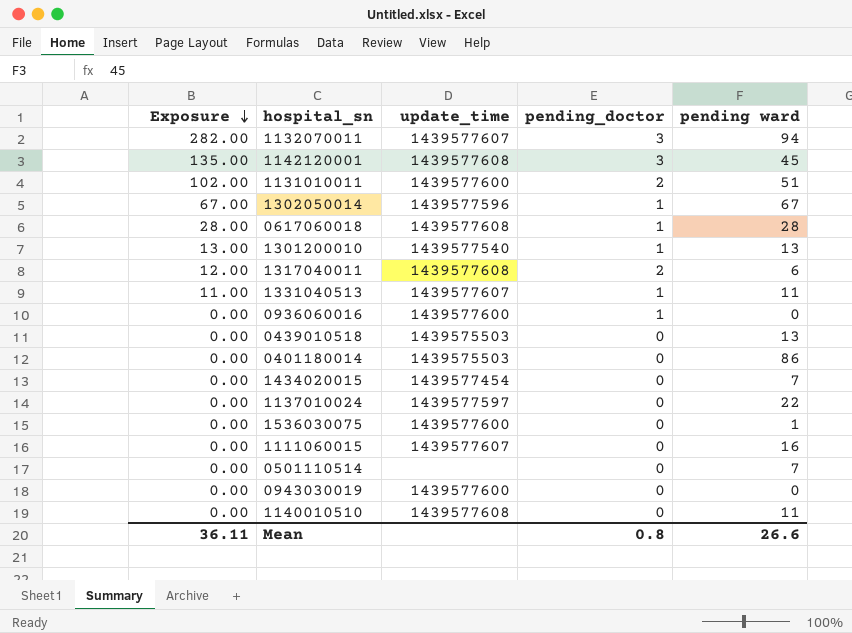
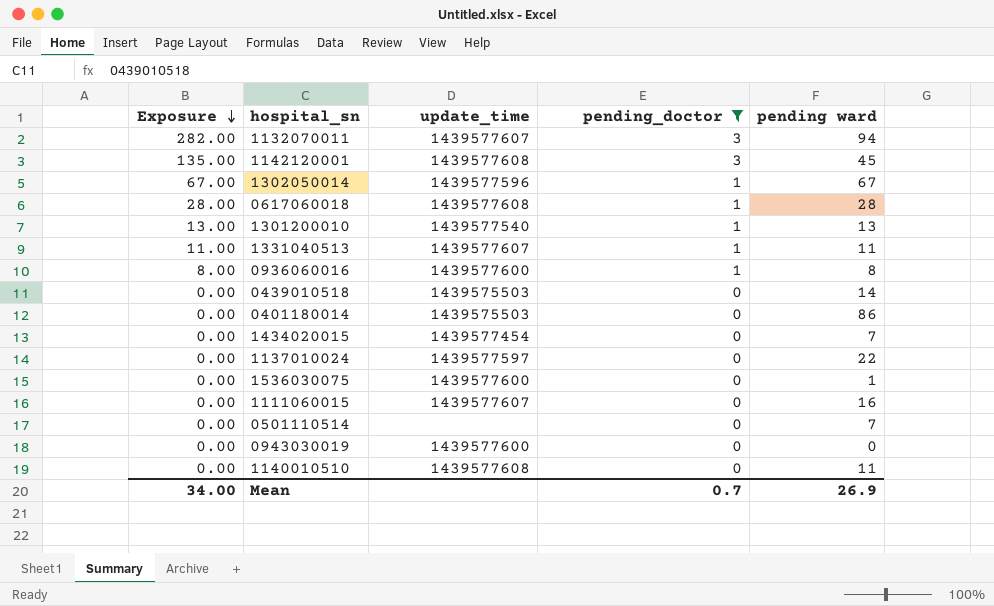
filter: none -> pending_doctor != 2
0936060016 | Exposure: 0.00 -> 8.00
0936060016 | pending ward: 0 -> 8
0439010518 | pending ward: 13 -> 14
Mean | Exposure: 36.11 -> 34.00
Mean | pending_doctor: 0.8 -> 0.7
Mean | pending ward: 26.6 -> 26.9

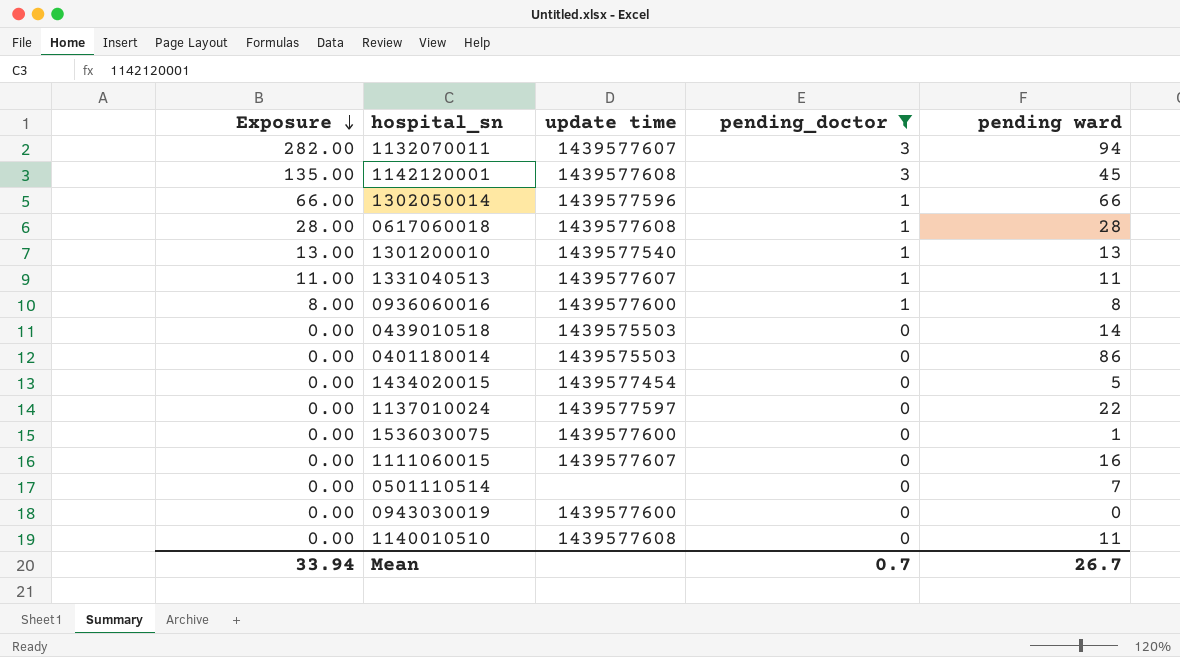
column name: update_time -> update time
1302050014 | Exposure: 67.00 -> 66.00
1302050014 | pending ward: 67 -> 66
1434020015 | pending ward: 7 -> 5
Mean | Exposure: 34.00 -> 33.94
Mean | pending ward: 26.9 -> 26.7

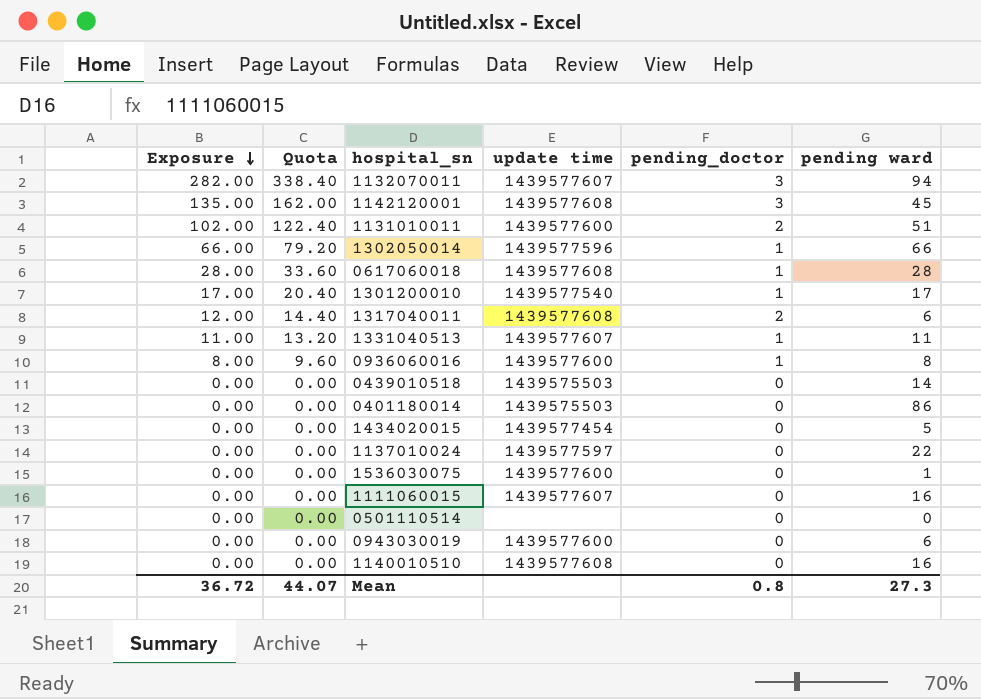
filter: pending_doctor != 2 -> none
column Quota | formula: none -> [Exposure] * 1.2
1301200010 | Exposure: 13.00 -> 17.00
1301200010 | pending ward: 13 -> 17
0501110514 | pending ward: 7 -> 0
0943030019 | pending ward: 0 -> 6
1140010510 | pending ward: 11 -> 16
Mean | Exposure: 33.94 -> 36.72
Mean | pending_doctor: 0.7 -> 0.8
Mean | pending ward: 26.7 -> 27.3

